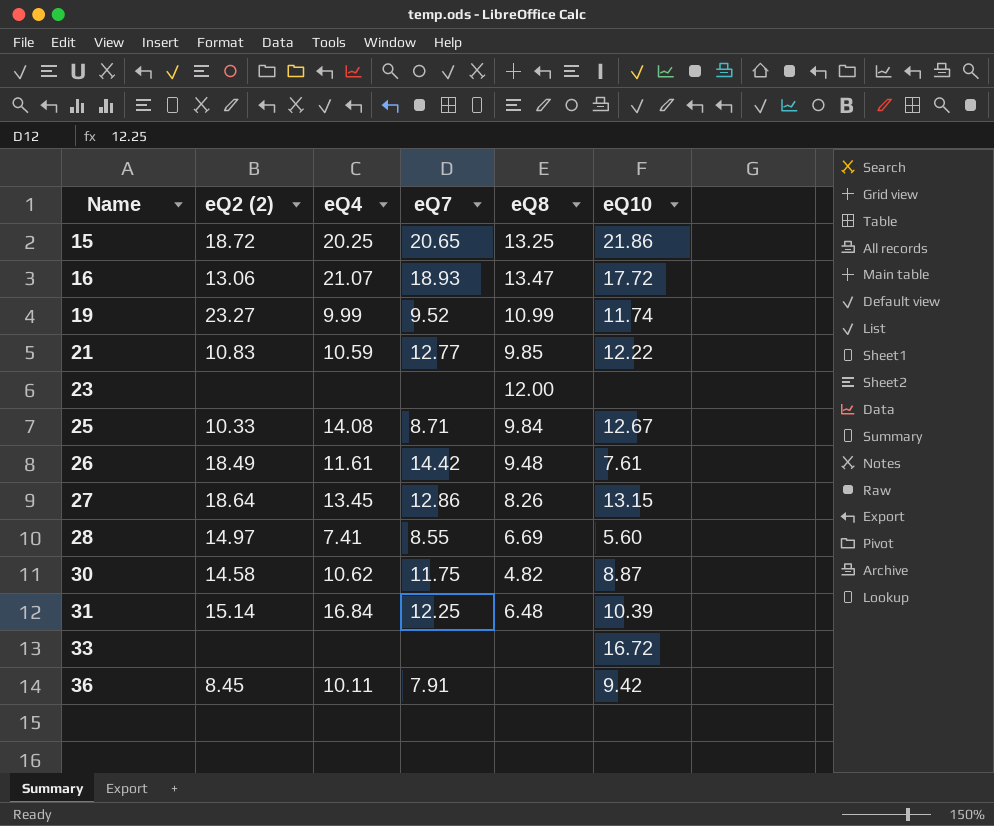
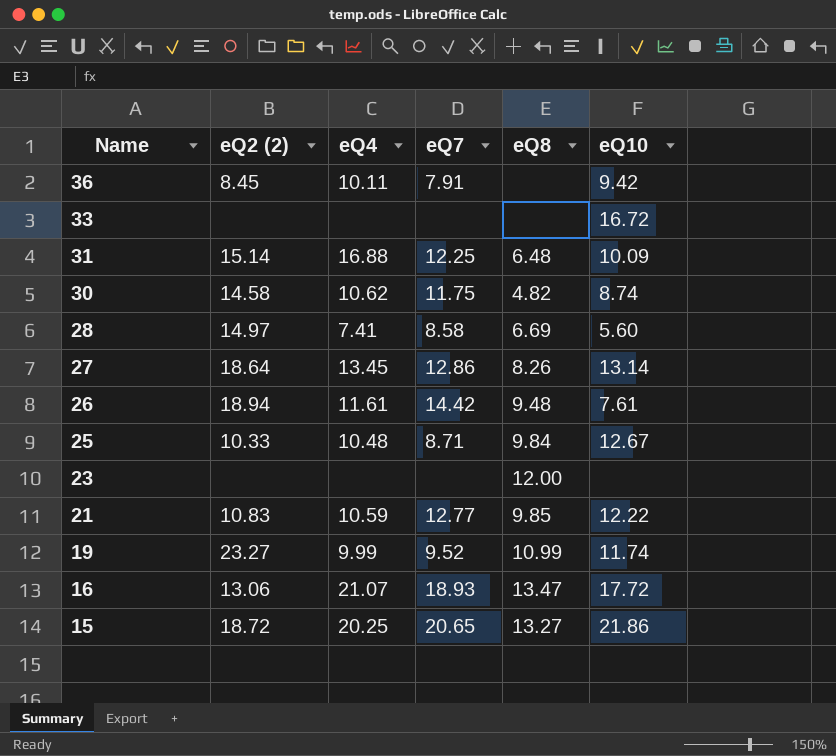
row order: Name ascending -> Name descending
31 | eQ4: 16.84 -> 16.88
31 | eQ10: 10.39 -> 10.09
30 | eQ10: 8.87 -> 8.74
28 | eQ7: 8.55 -> 8.58
27 | eQ10: 13.15 -> 13.14
26 | eQ2 (2): 18.49 -> 18.94
25 | eQ4: 14.08 -> 10.48
15 | eQ8: 13.25 -> 13.27

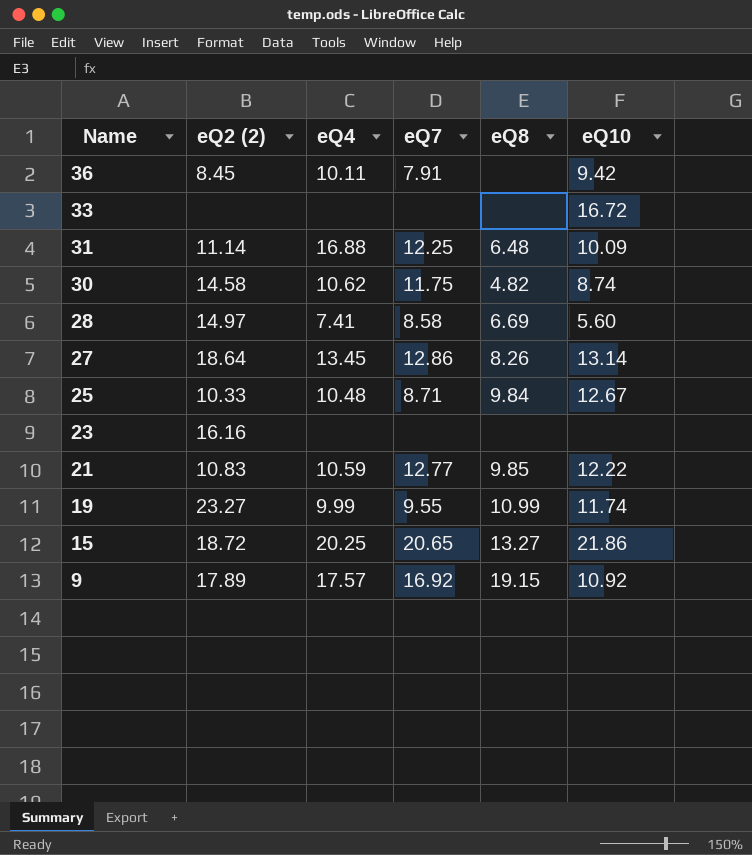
row 26: 18.94 | 11.61 | 14.42 | 9.48 | 7.61 -> none
row 16: 13.06 | 21.07 | 18.93 | 13.47 | 17.72 -> none
31 | eQ2 (2): 15.14 -> 11.14
23 | eQ2 (2): none -> 16.16
23 | eQ8: 12.00 -> none
19 | eQ7: 9.52 -> 9.55
row 9: none -> 17.89 | 17.57 | 16.92 | 19.15 | 10.92

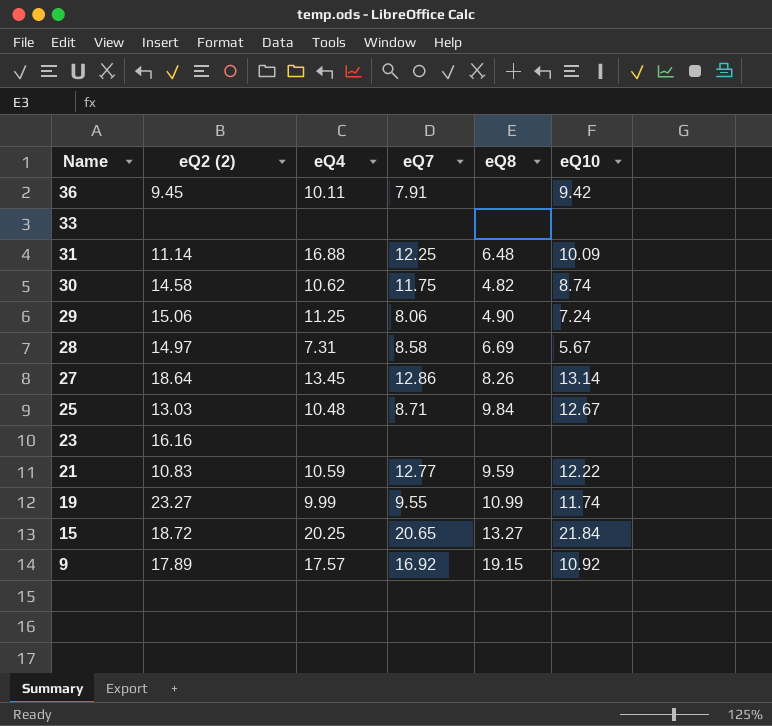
36 | eQ2 (2): 8.45 -> 9.45
33 | eQ10: 16.72 -> none
row 29: none -> 15.06 | 11.25 | 8.06 | 4.90 | 7.24
28 | eQ4: 7.41 -> 7.31
28 | eQ10: 5.60 -> 5.67
25 | eQ2 (2): 10.33 -> 13.03
21 | eQ8: 9.85 -> 9.59
15 | eQ10: 21.86 -> 21.84

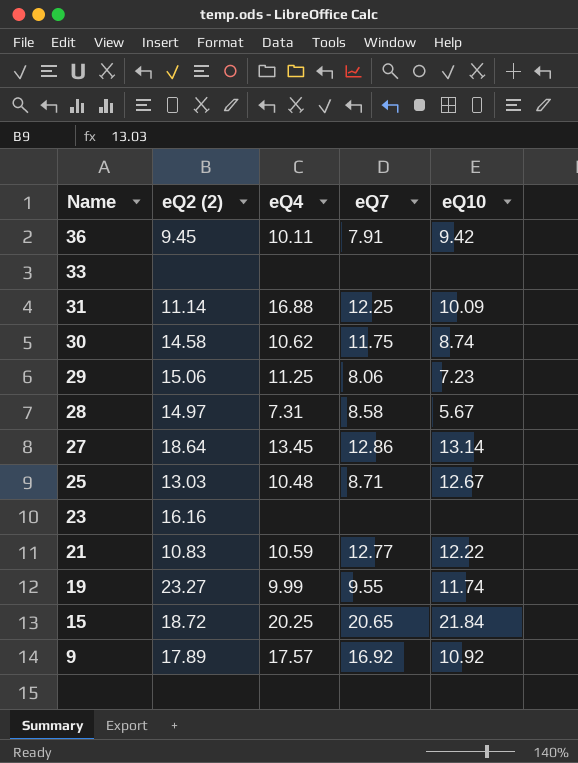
column eQ8 | position: 5 -> none
29 | eQ10: 7.24 -> 7.23

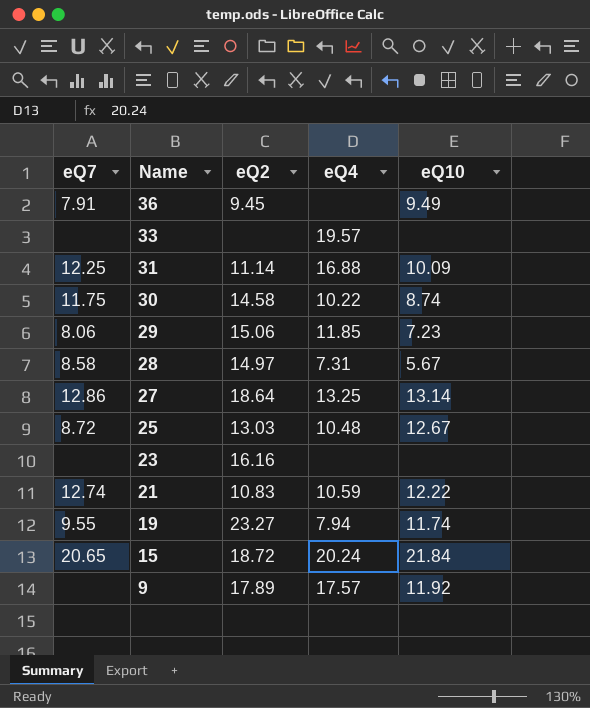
column eQ7 | position: 4 -> 1
column name: eQ2 (2) -> eQ2
36 | eQ4: 10.11 -> none
36 | eQ10: 9.42 -> 9.49
33 | eQ4: none -> 19.57
30 | eQ4: 10.62 -> 10.22
29 | eQ4: 11.25 -> 11.85
27 | eQ4: 13.45 -> 13.25
25 | eQ7: 8.71 -> 8.72
21 | eQ7: 12.77 -> 12.74
19 | eQ4: 9.99 -> 7.94
15 | eQ4: 20.25 -> 20.24
9 | eQ7: 16.92 -> none
9 | eQ10: 10.92 -> 11.92

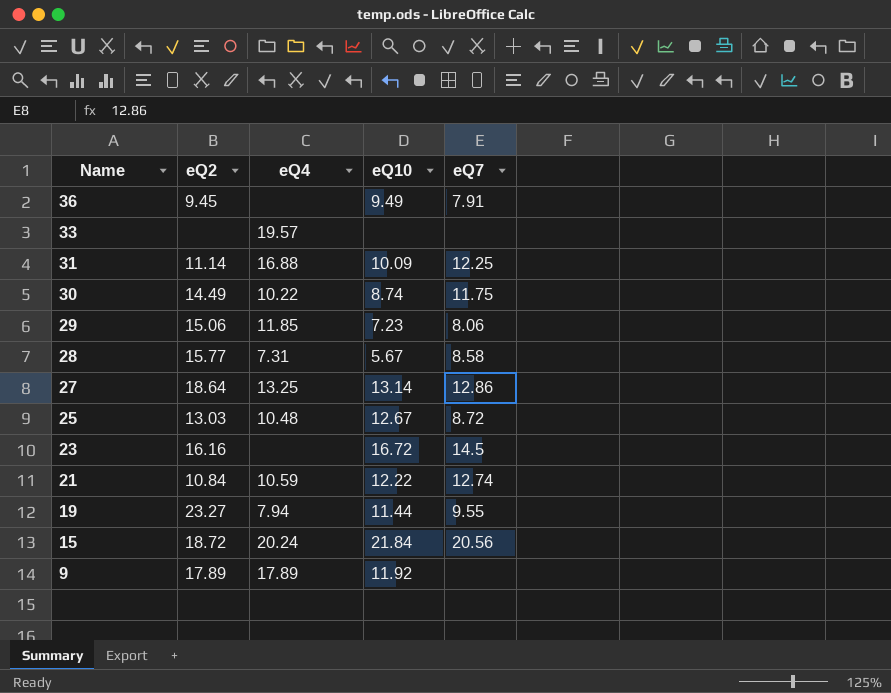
column eQ7 | position: 1 -> 5
30 | eQ2: 14.58 -> 14.49
28 | eQ2: 14.97 -> 15.77
23 | eQ10: none -> 16.72
23 | eQ7: none -> 14.5
21 | eQ2: 10.83 -> 10.84
19 | eQ10: 11.74 -> 11.44
15 | eQ7: 20.65 -> 20.56
9 | eQ4: 17.57 -> 17.89

